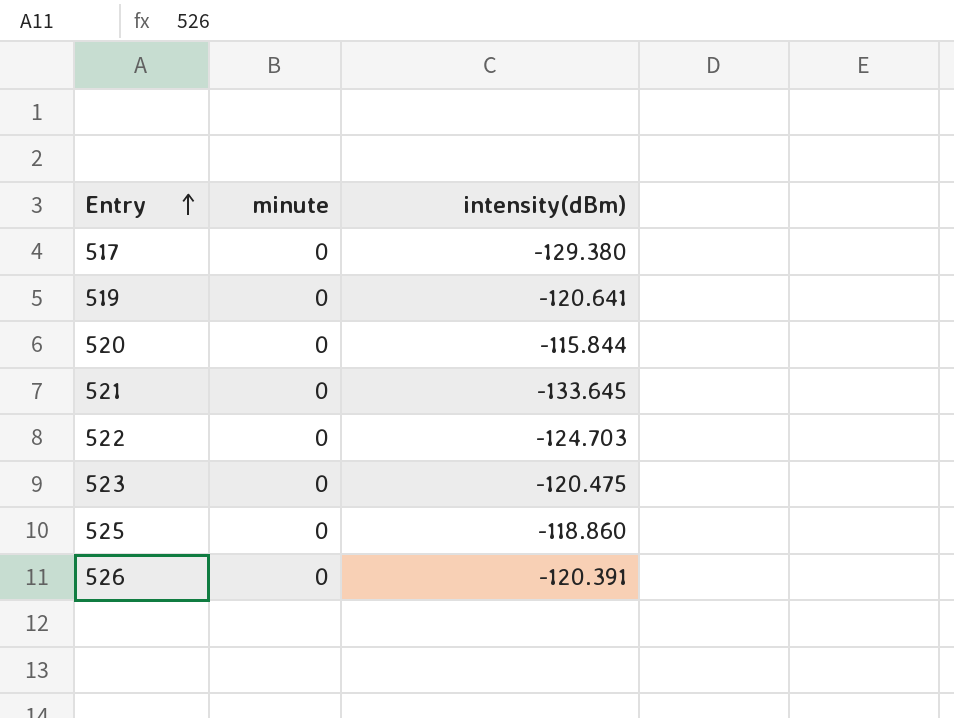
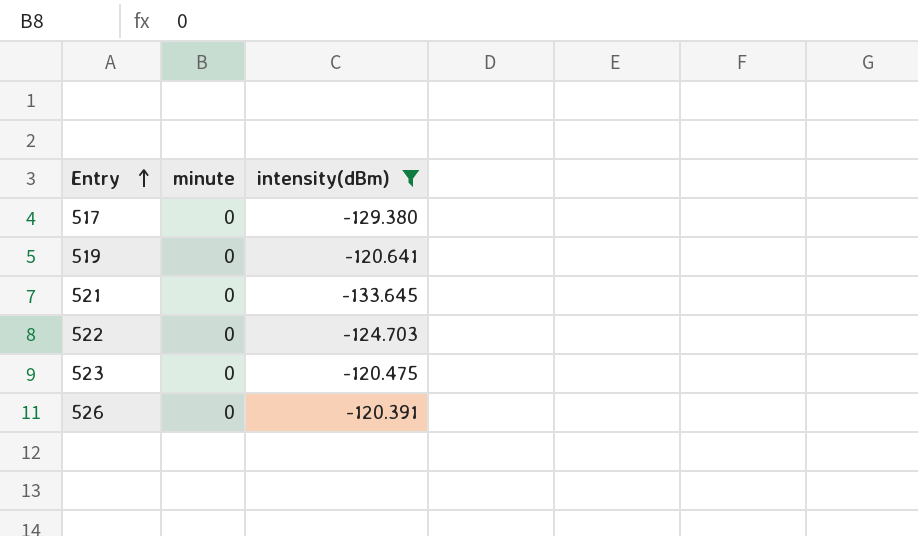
filter: none -> intensity(dBm) <= -120.391

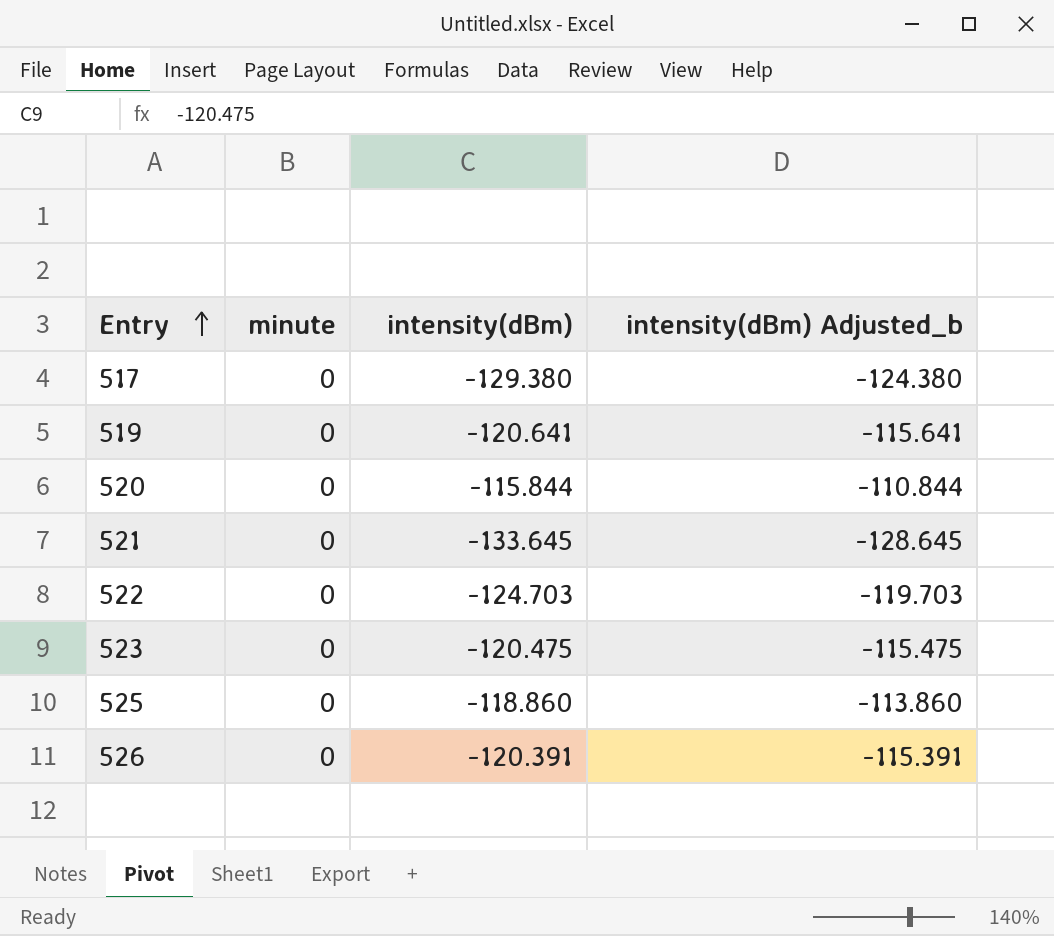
filter: intensity(dBm) <= -120.391 -> none
column intensity(dBm) Adjusted_b | formula: none -> [intensity(dBm)] + 5

